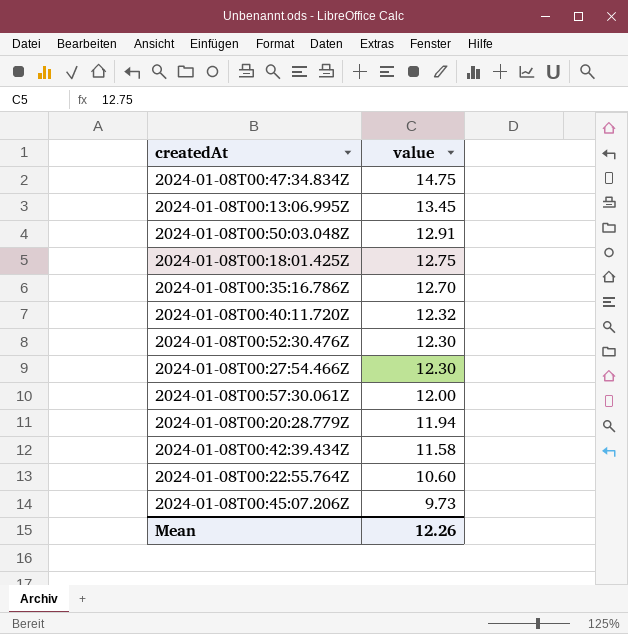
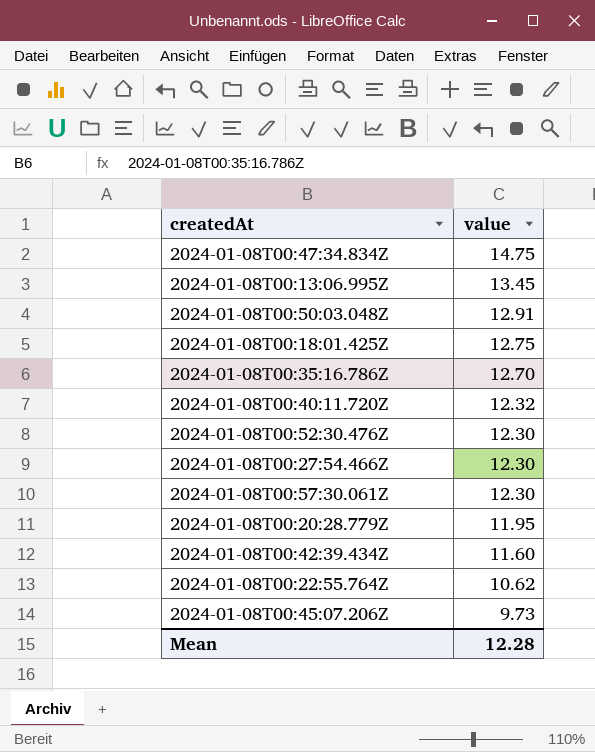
2024-01-08T00:57:30.061Z | value: 12.00 -> 12.30
2024-01-08T00:20:28.779Z | value: 11.94 -> 11.95
2024-01-08T00:42:39.434Z | value: 11.58 -> 11.60
2024-01-08T00:22:55.764Z | value: 10.60 -> 10.62
Mean | value: 12.26 -> 12.28

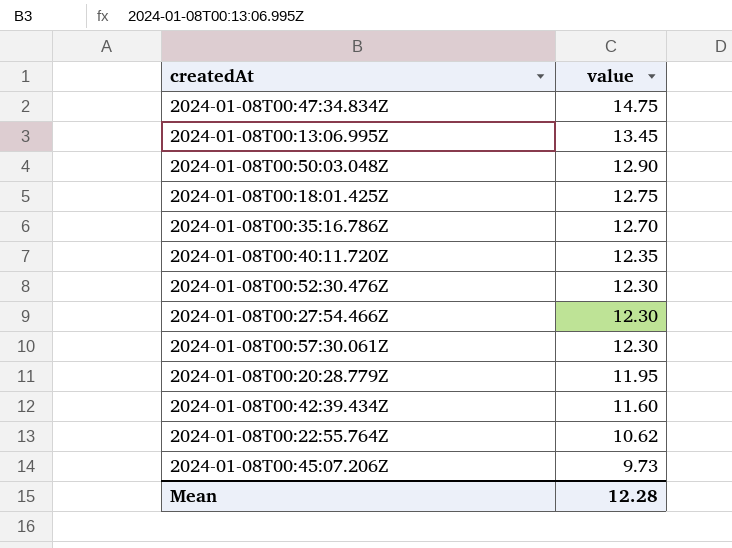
2024-01-08T00:50:03.048Z | value: 12.91 -> 12.90
2024-01-08T00:40:11.720Z | value: 12.32 -> 12.35

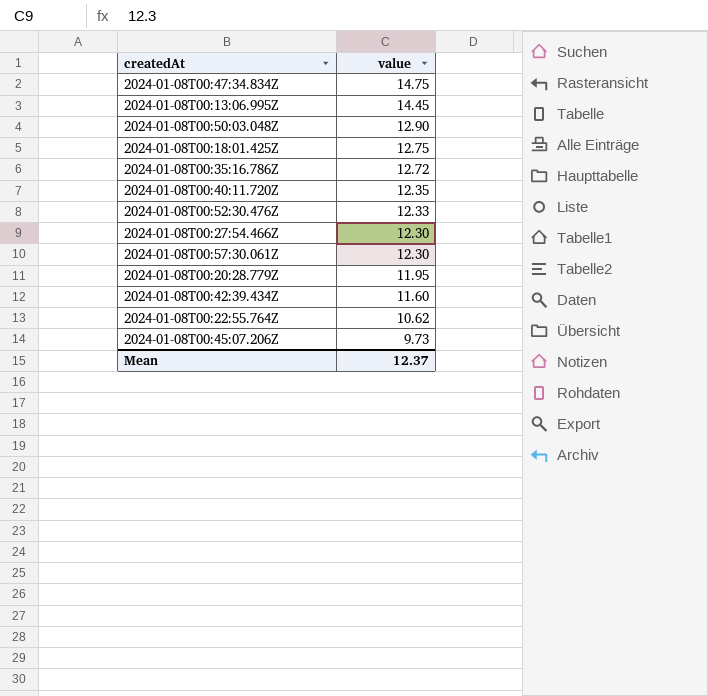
2024-01-08T00:13:06.995Z | value: 13.45 -> 14.45
2024-01-08T00:35:16.786Z | value: 12.70 -> 12.72
2024-01-08T00:52:30.476Z | value: 12.30 -> 12.33
Mean | value: 12.28 -> 12.37

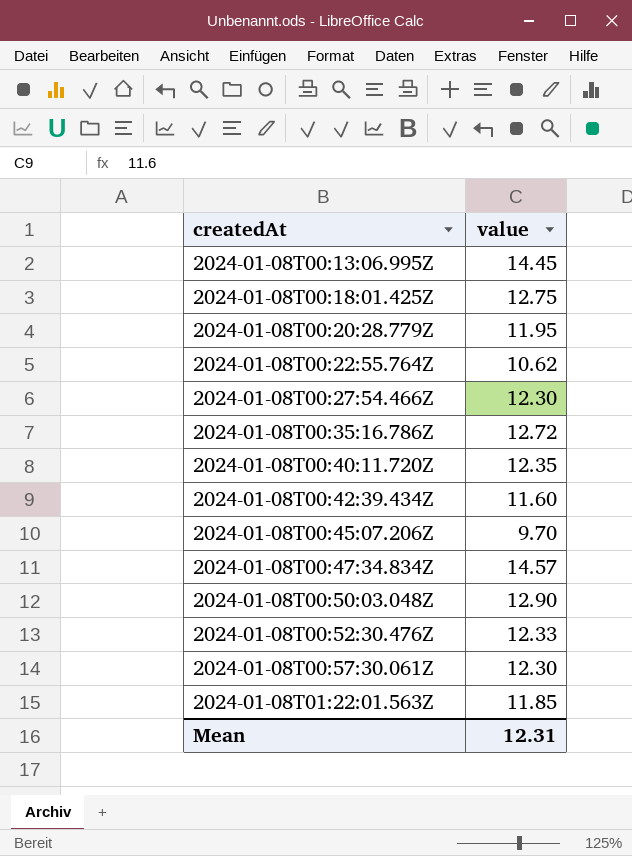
row order: value descending -> createdAt ascending
2024-01-08T00:45:07.206Z | value: 9.73 -> 9.70
2024-01-08T00:47:34.834Z | value: 14.75 -> 14.57
row 2024-01-08T01:22:01.563Z: none -> 11.85
Mean | value: 12.37 -> 12.31

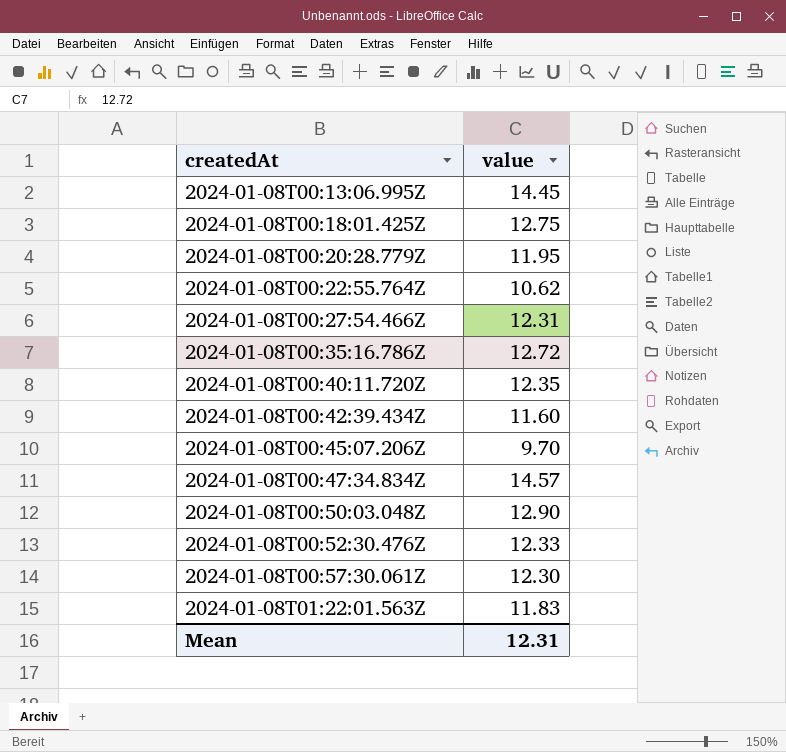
2024-01-08T00:27:54.466Z | value: 12.30 -> 12.31
2024-01-08T01:22:01.563Z | value: 11.85 -> 11.83

